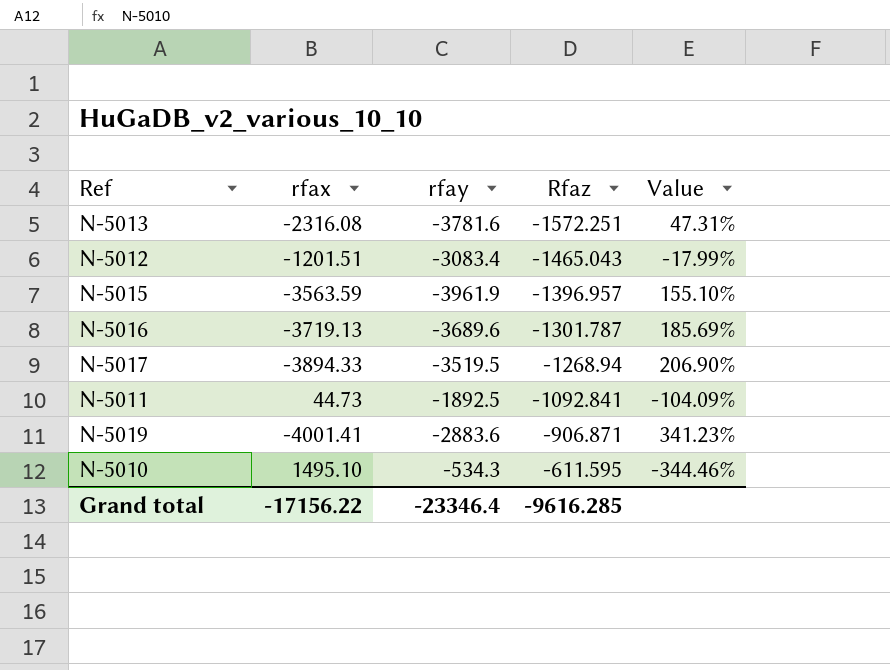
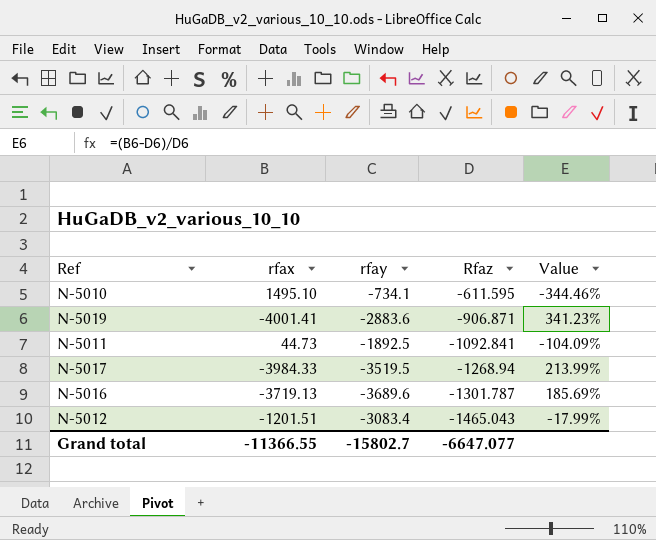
row order: Rfaz ascending -> Rfaz descending
row N-5013: -2316.08 | -3781.6 | -1572.251 | 47.31% -> none
row N-5015: -3563.59 | -3961.9 | -1396.957 | 155.10% -> none
N-5010 | rfay: -534.3 -> -734.1
N-5017 | rfax: -3894.33 -> -3984.33
N-5017 | Value: 206.90% -> 213.99%
Grand total | rfax: -17156.22 -> -11366.55
Grand total | rfay: -23346.4 -> -15802.7
Grand total | Rfaz: -9616.285 -> -6647.077

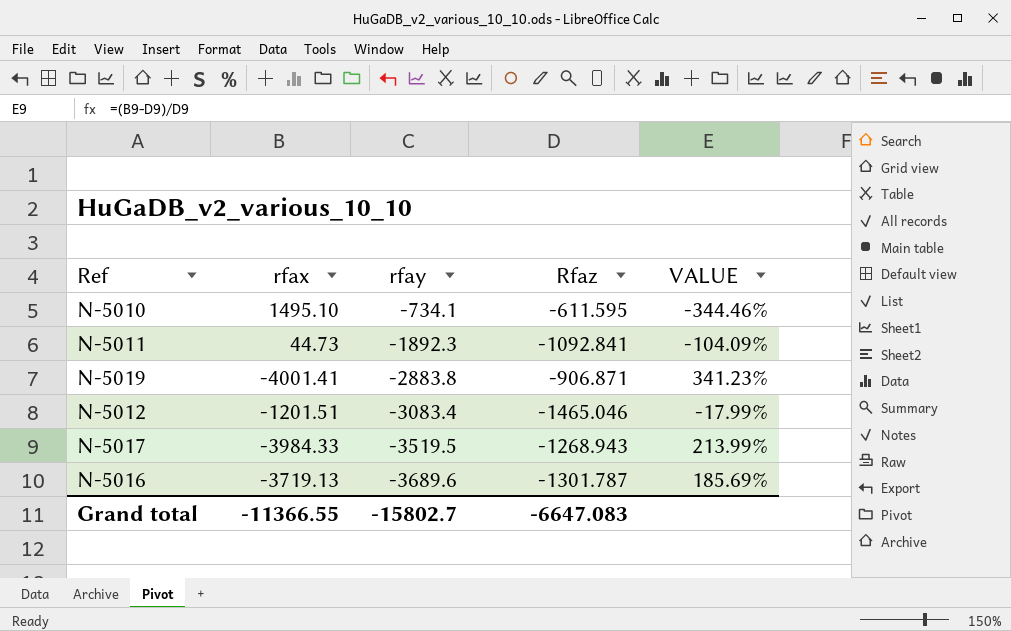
row order: Rfaz descending -> rfay descending
column name: Value -> VALUE
N-5011 | rfay: -1892.5 -> -1892.3
N-5019 | rfay: -2883.6 -> -2883.8
N-5012 | Rfaz: -1465.043 -> -1465.046
N-5017 | Rfaz: -1268.94 -> -1268.943
Grand total | Rfaz: -6647.077 -> -6647.083

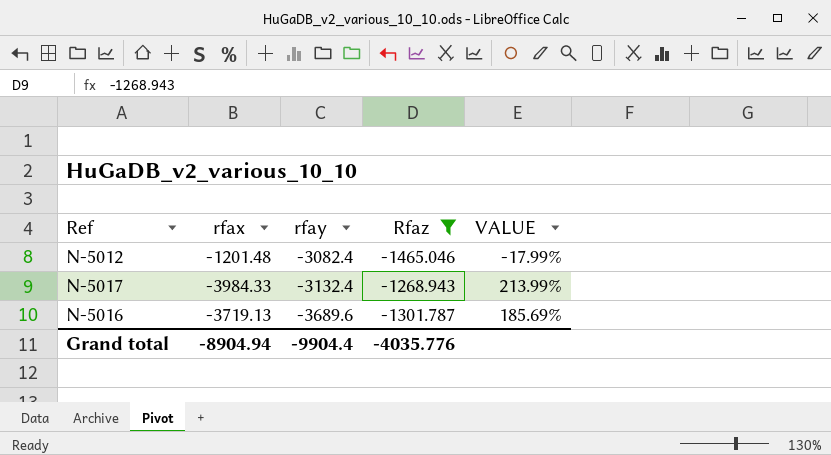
filter: none -> Rfaz <= -1268.943
N-5012 | rfax: -1201.51 -> -1201.48
N-5012 | rfay: -3083.4 -> -3082.4
N-5017 | rfay: -3519.5 -> -3132.4
Grand total | rfax: -11366.55 -> -8904.94
Grand total | rfay: -15802.7 -> -9904.4
Grand total | Rfaz: -6647.083 -> -4035.776

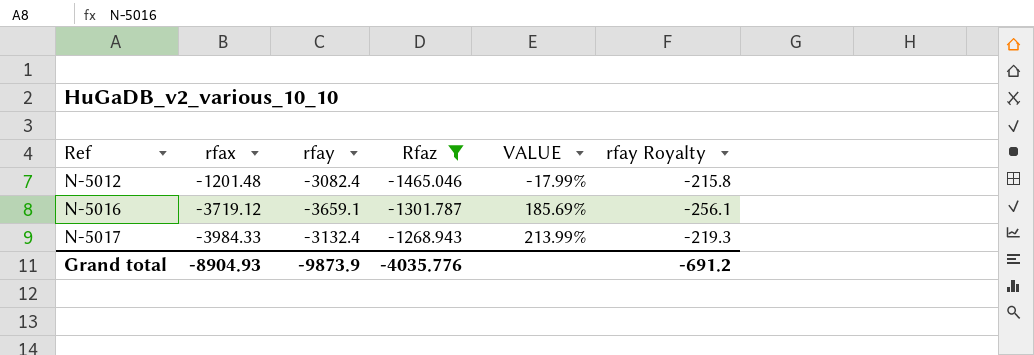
row order: rfay descending -> Ref ascending
column rfay Royalty | formula: none -> [rfay] * 0.07
N-5016 | rfax: -3719.13 -> -3719.12
N-5016 | rfay: -3689.6 -> -3659.1
Grand total | rfax: -8904.94 -> -8904.93
Grand total | rfay: -9904.4 -> -9873.9

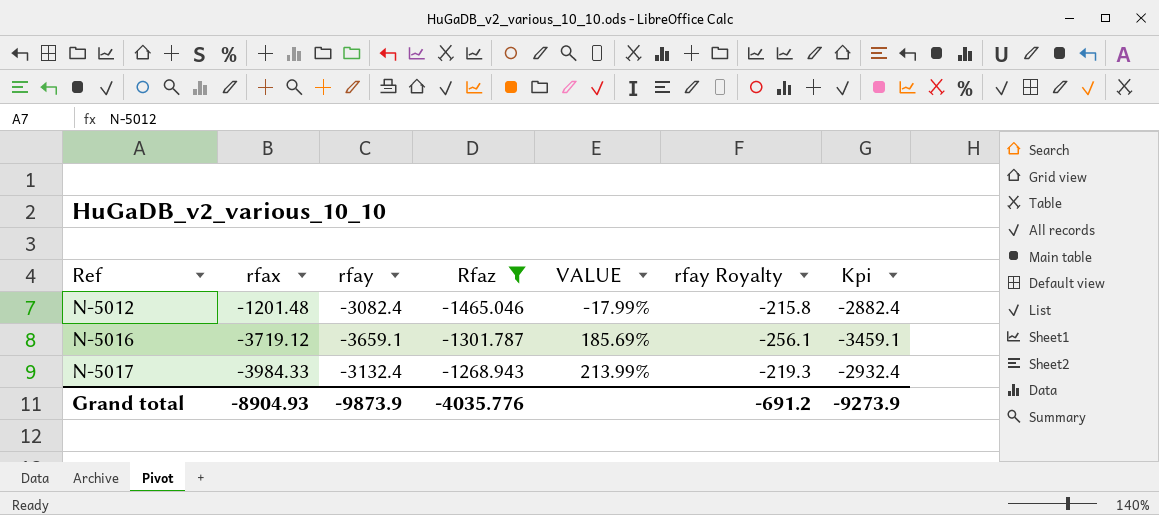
column Kpi | formula: none -> [rfay] + 200

